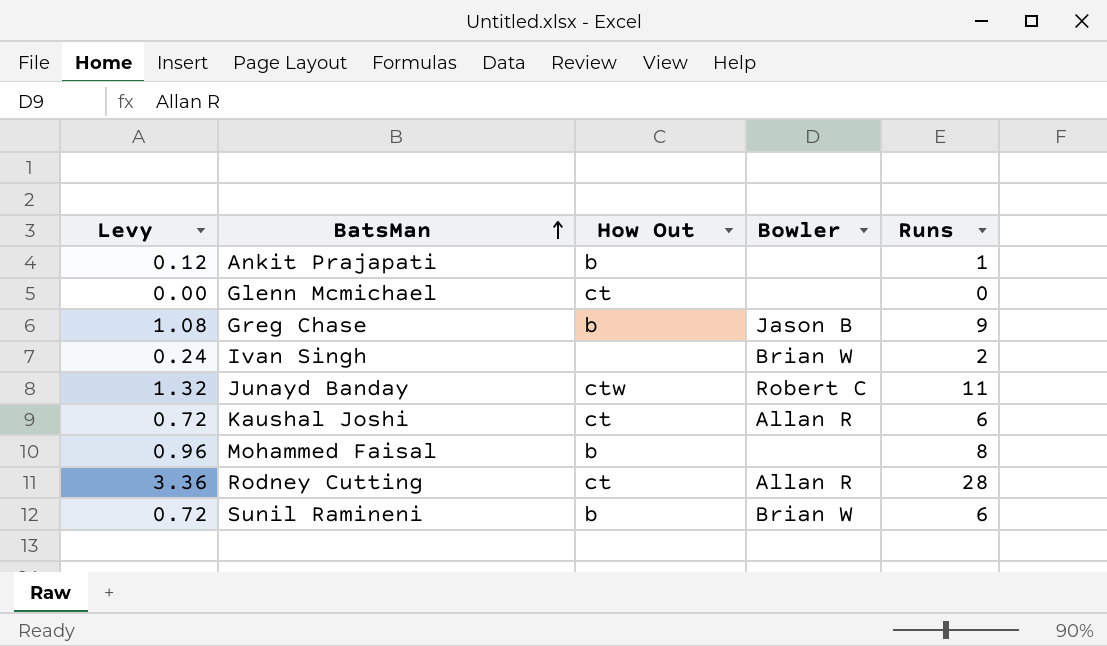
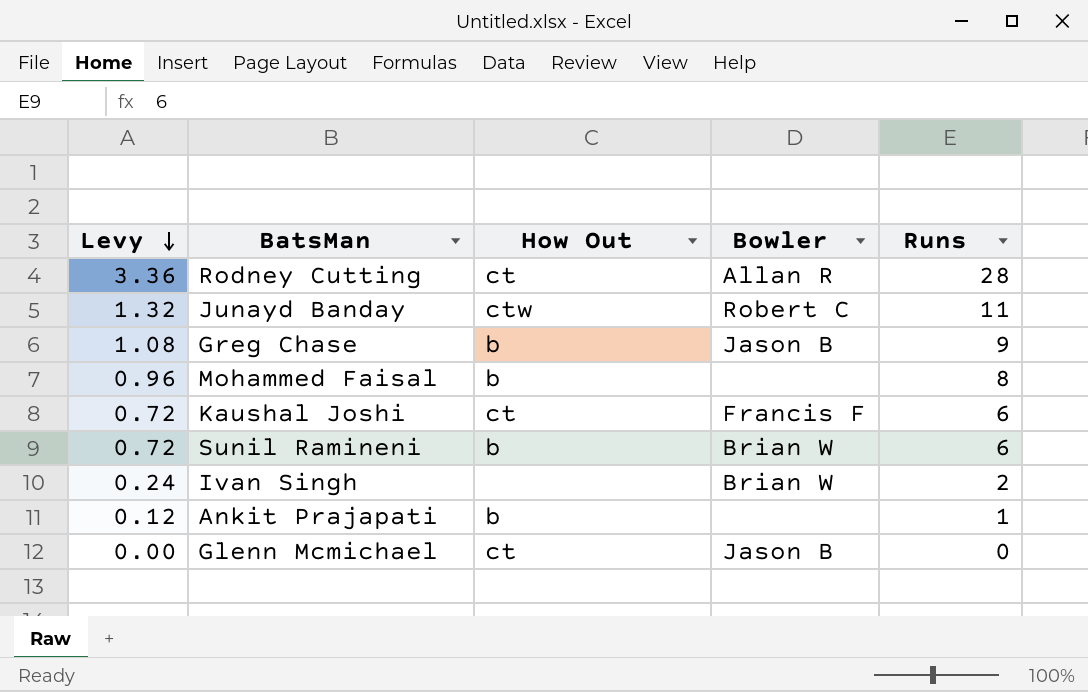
row order: BatsMan ascending -> Levy descending
Kaushal Joshi | Bowler: Allan R -> Francis F
Glenn Mcmichael | Bowler: none -> Jason B

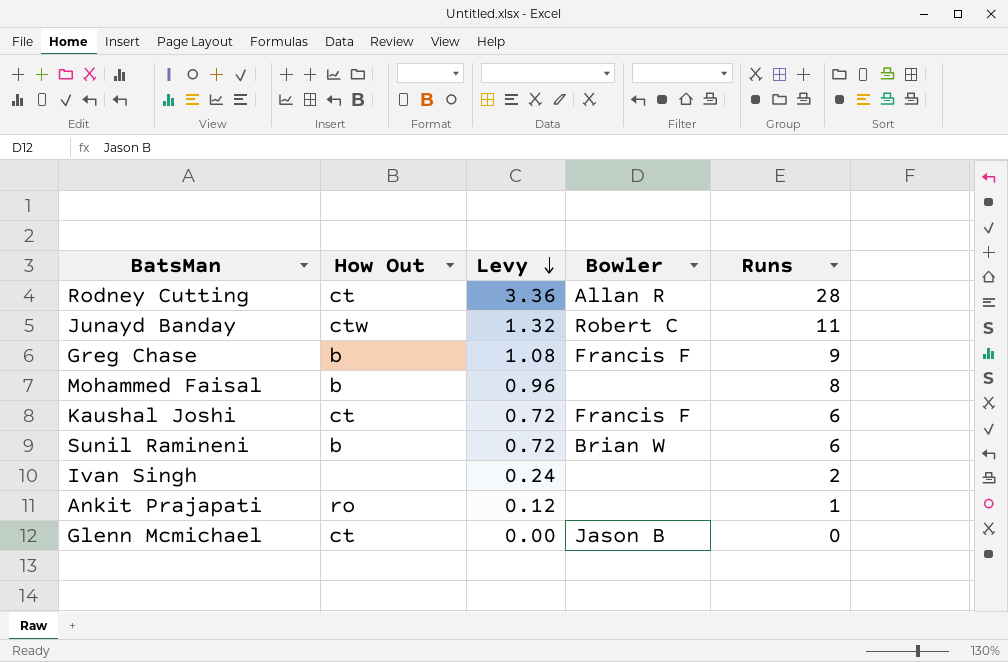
column Levy | position: 1 -> 3
Greg Chase | Bowler: Jason B -> Francis F
Ivan Singh | Bowler: Brian W -> none
Ankit Prajapati | How Out: b -> ro

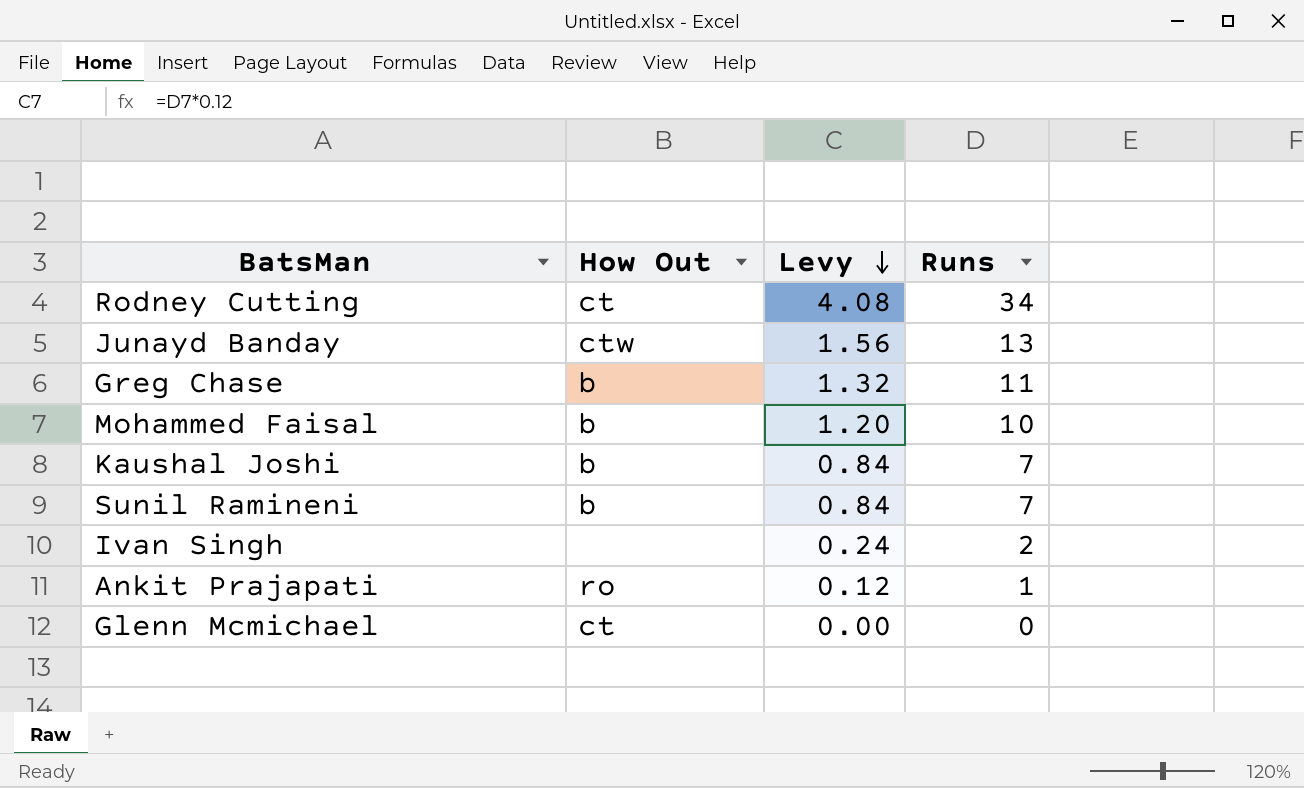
column Bowler | position: 4 -> none
Rodney Cutting | Levy: 3.36 -> 4.08
Rodney Cutting | Runs: 28 -> 34
Junayd Banday | Levy: 1.32 -> 1.56
Junayd Banday | Runs: 11 -> 13
Greg Chase | Levy: 1.08 -> 1.32
Greg Chase | Runs: 9 -> 11
Mohammed Faisal | Levy: 0.96 -> 1.20
Mohammed Faisal | Runs: 8 -> 10
Kaushal Joshi | How Out: ct -> b
Kaushal Joshi | Levy: 0.72 -> 0.84
Kaushal Joshi | Runs: 6 -> 7
Sunil Ramineni | Levy: 0.72 -> 0.84
Sunil Ramineni | Runs: 6 -> 7

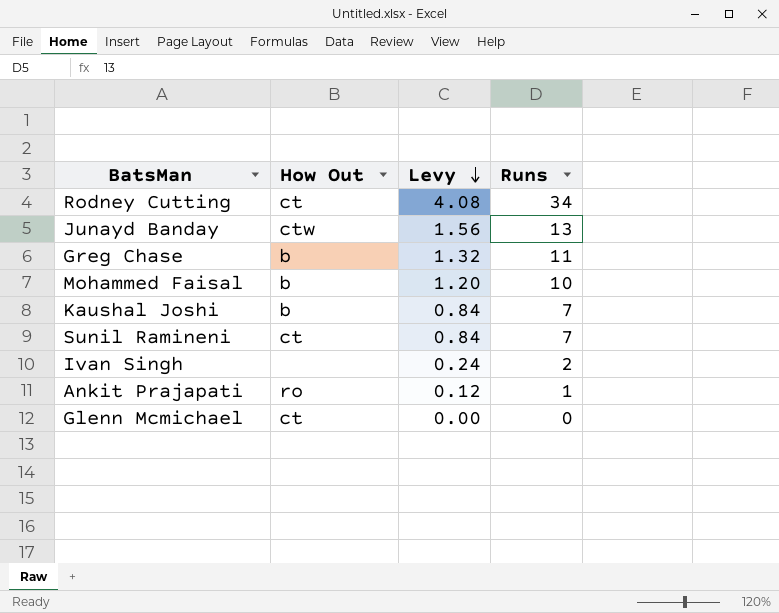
Sunil Ramineni | How Out: b -> ct

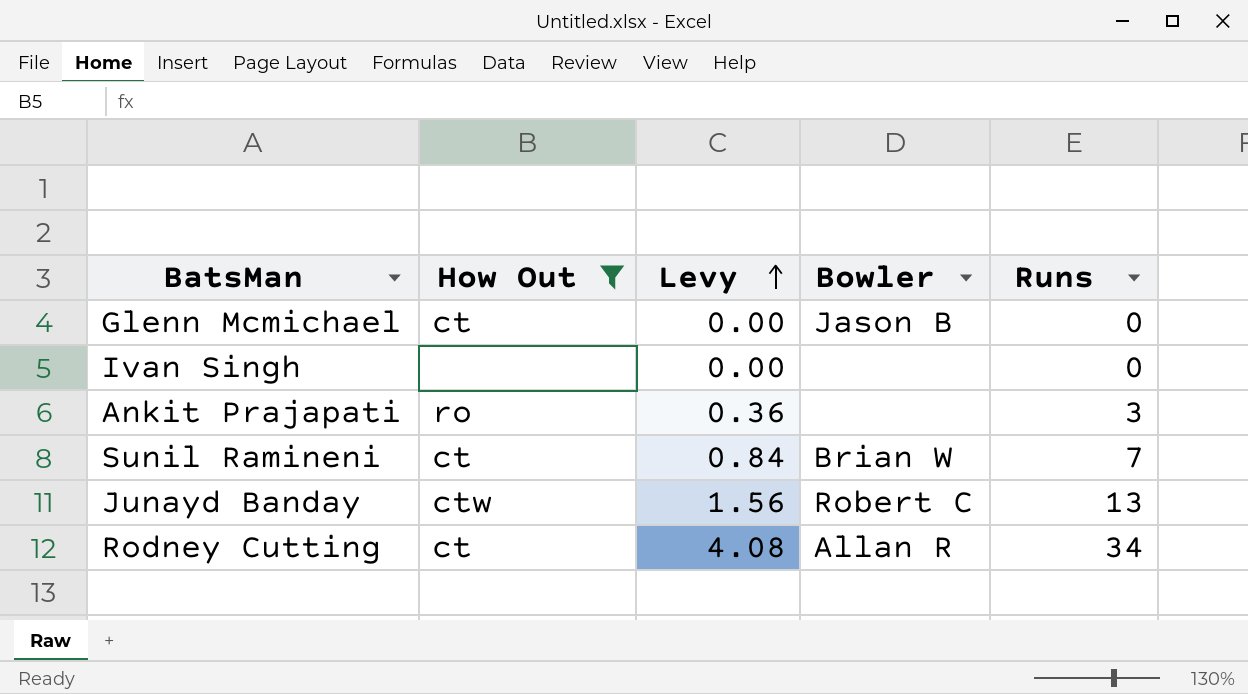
filter: none -> How Out != b
row order: Levy descending -> Levy ascending
column Bowler | position: none -> 4
Ivan Singh | Levy: 0.24 -> 0.00
Ivan Singh | Runs: 2 -> 0
Ankit Prajapati | Levy: 0.12 -> 0.36
Ankit Prajapati | Runs: 1 -> 3

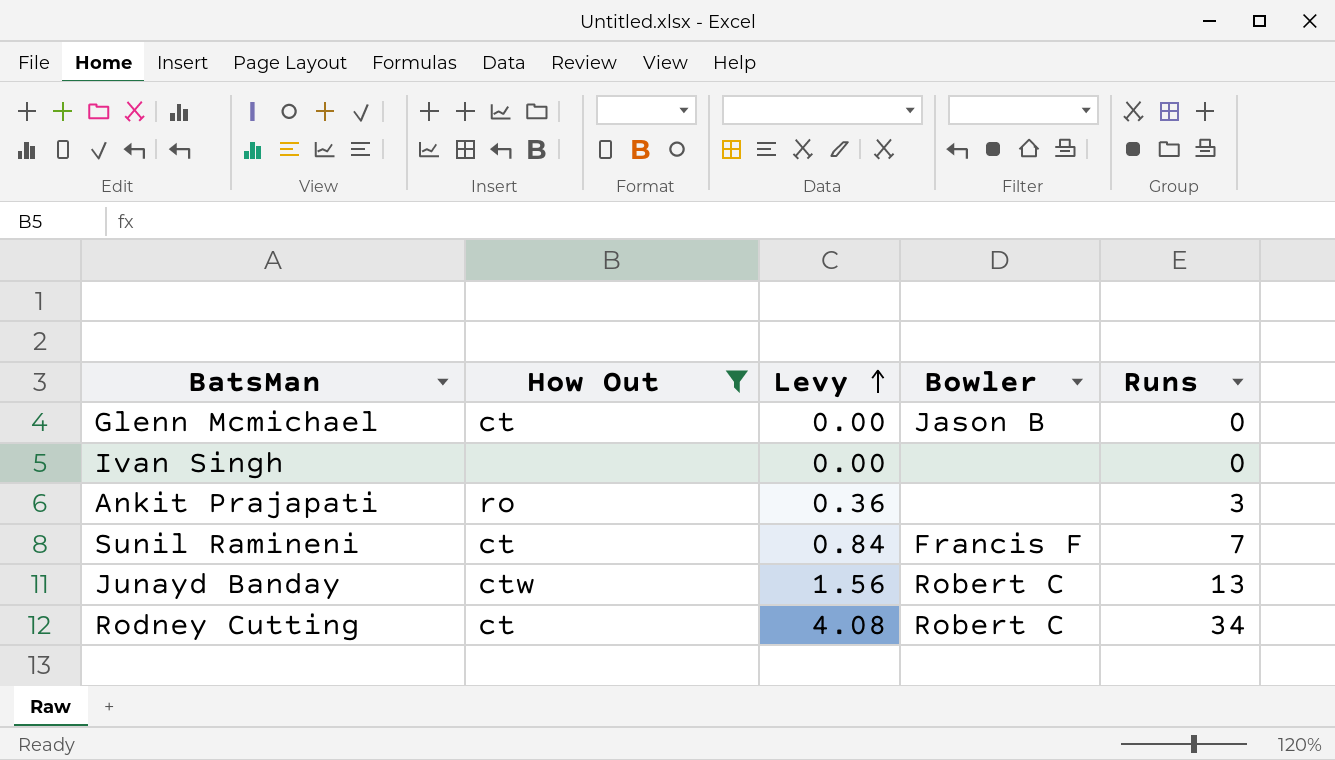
Sunil Ramineni | Bowler: Brian W -> Francis F
Rodney Cutting | Bowler: Allan R -> Robert C

